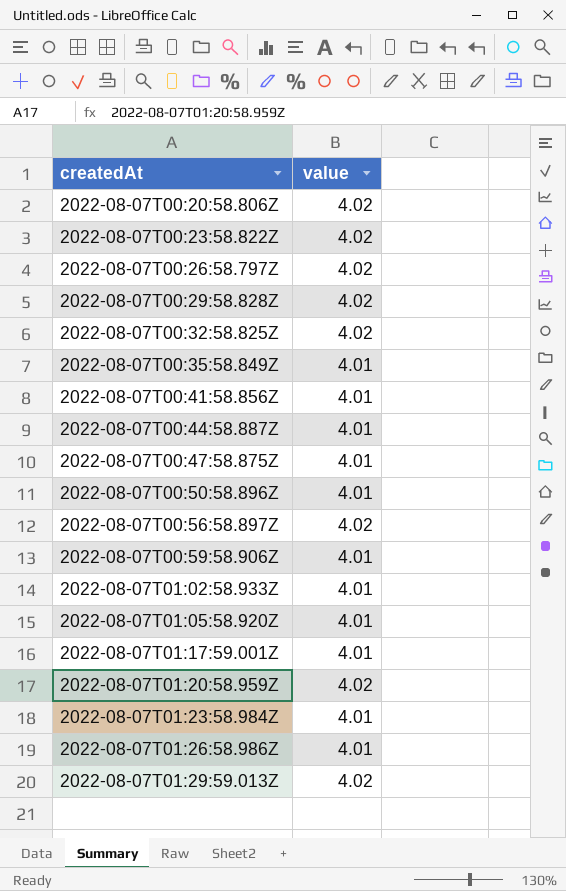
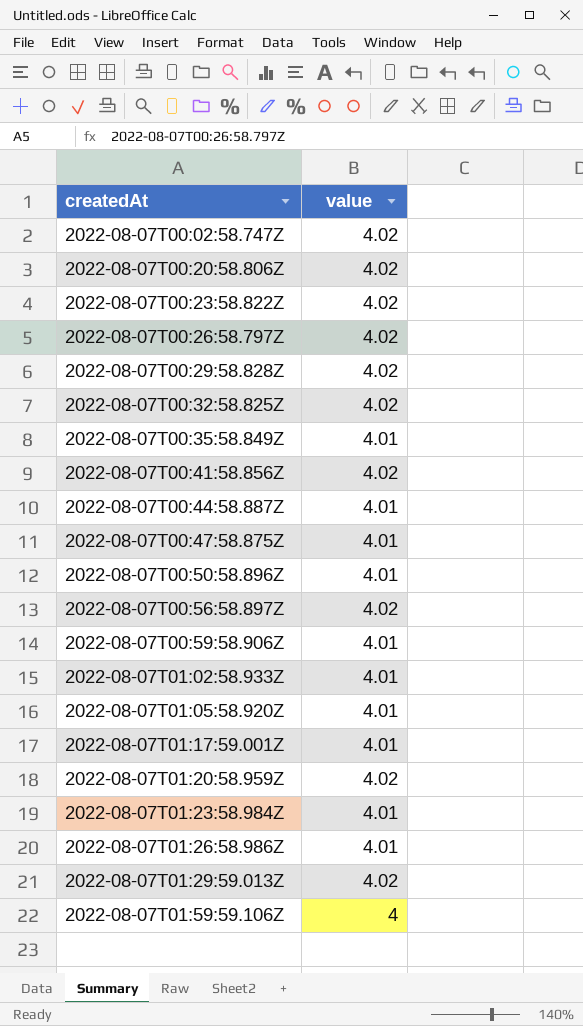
row 2022-08-07T00:02:58.747Z: none -> 4.02
2022-08-07T00:41:58.856Z | value: 4.01 -> 4.02
row 2022-08-07T01:59:59.106Z: none -> 4

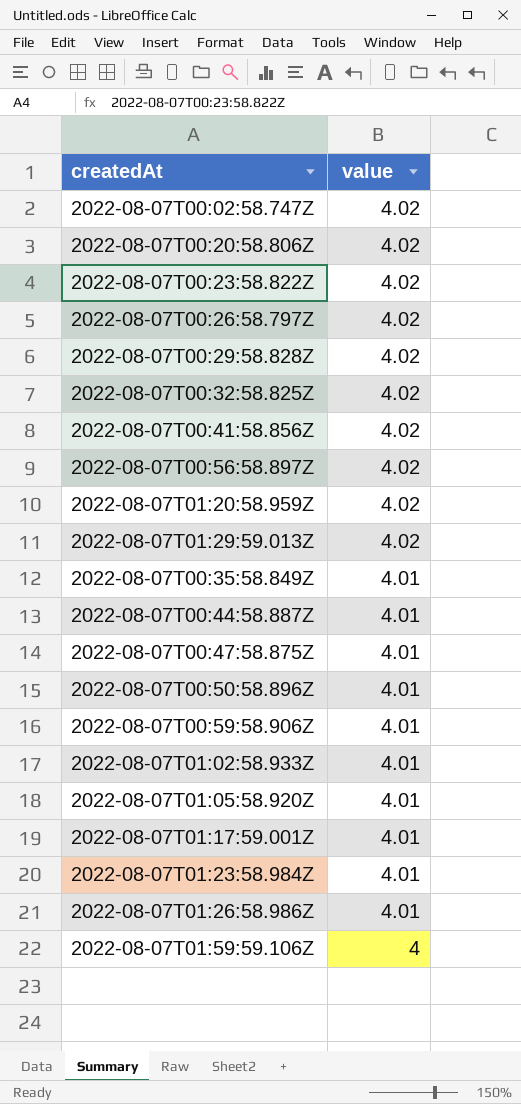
row order: createdAt ascending -> value descending

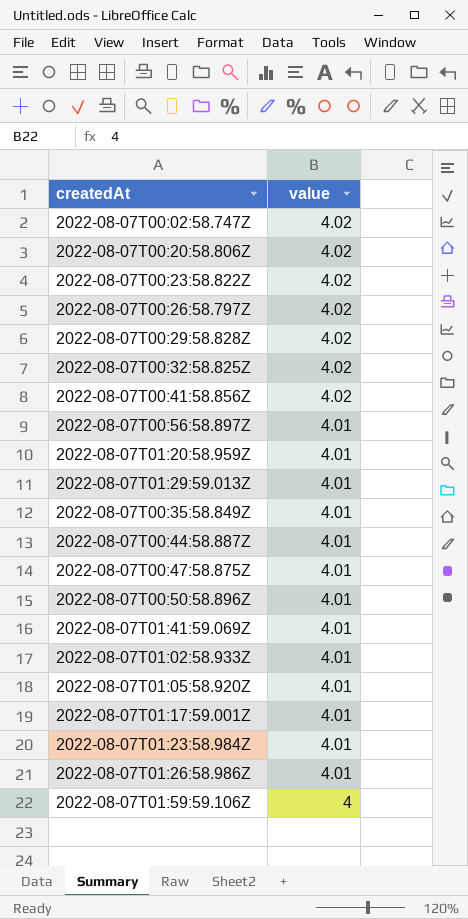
row 2022-08-07T00:59:58.906Z: 4.01 -> none
2022-08-07T00:56:58.897Z | value: 4.02 -> 4.01
2022-08-07T01:20:58.959Z | value: 4.02 -> 4.01
2022-08-07T01:29:59.013Z | value: 4.02 -> 4.01
row 2022-08-07T01:41:59.069Z: none -> 4.01

